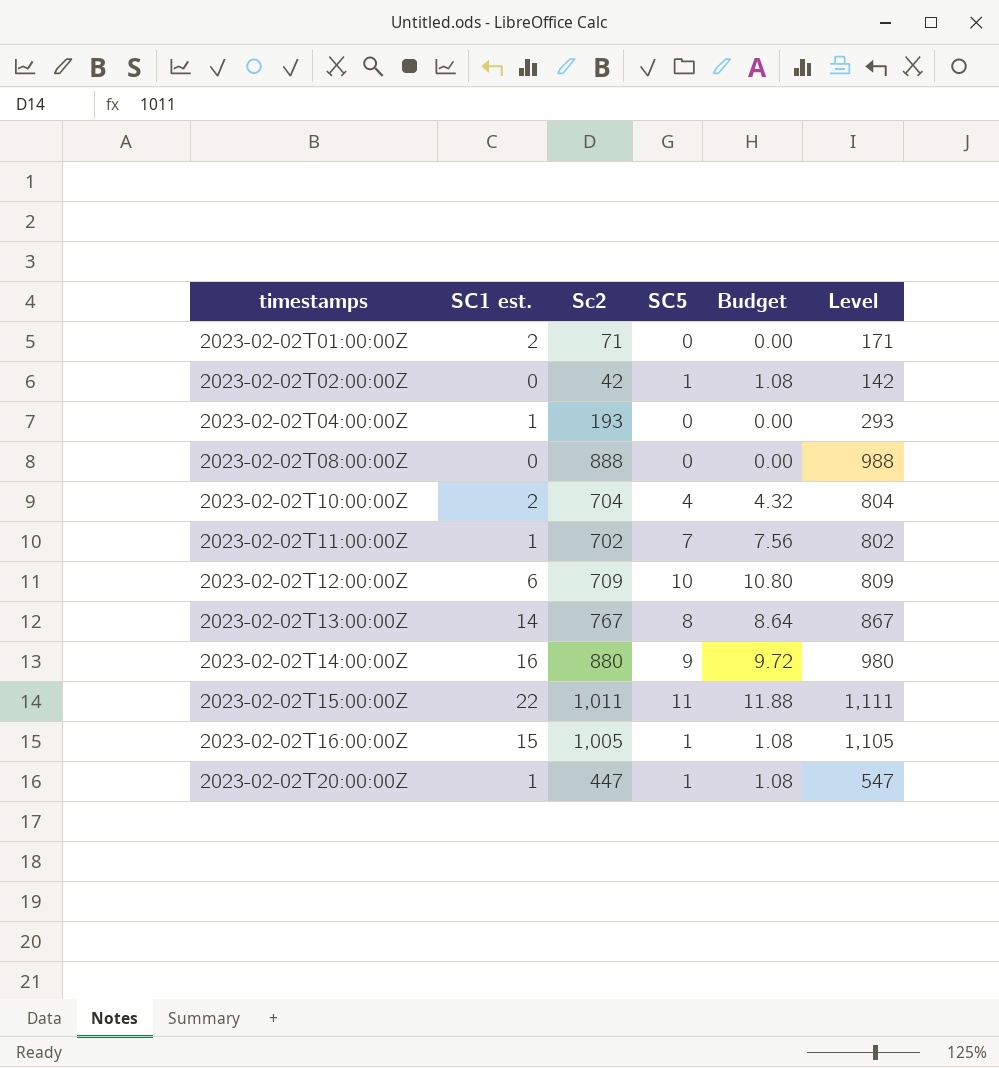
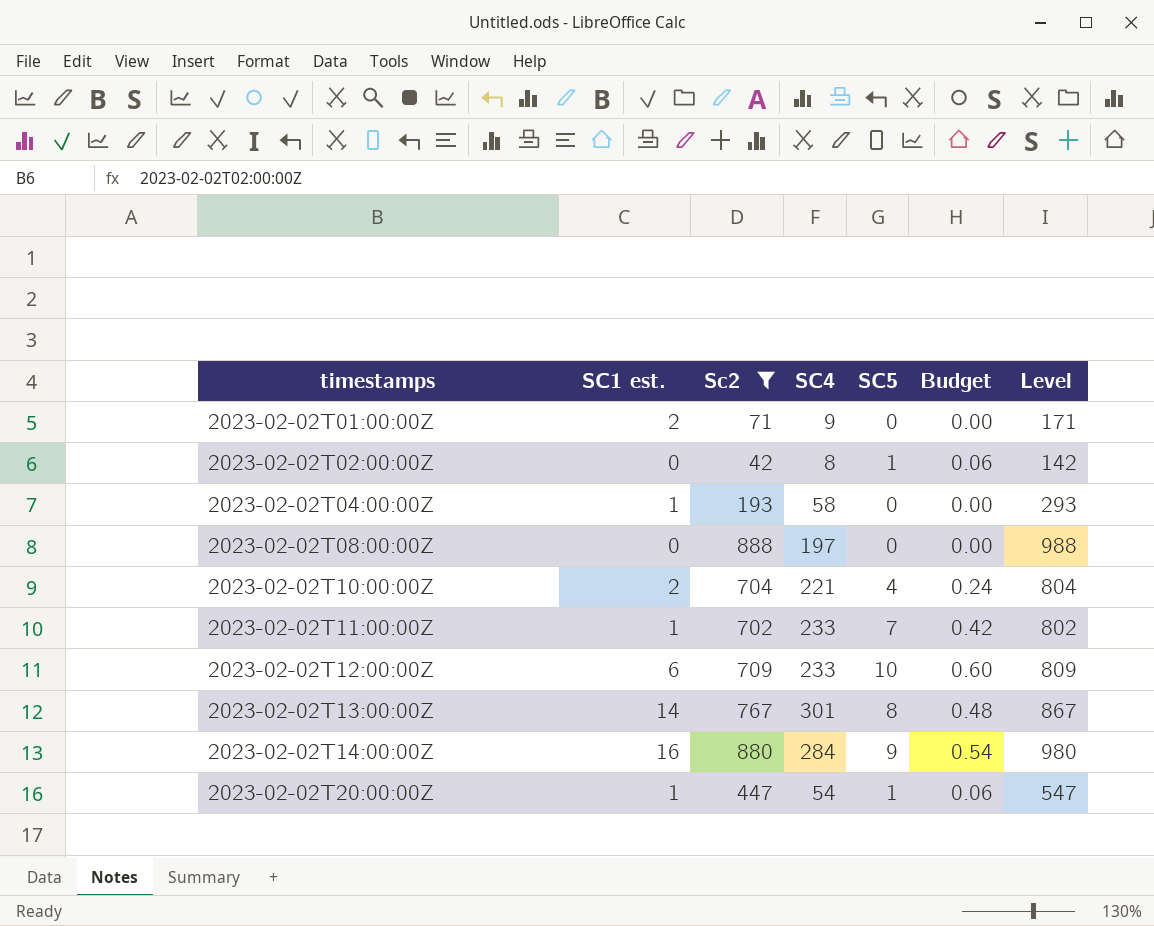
filter: none -> Sc2 <= 888
column SC4 | position: none -> 4
column Budget | formula: [SC5] * 1.08 -> [SC5] * 0.06

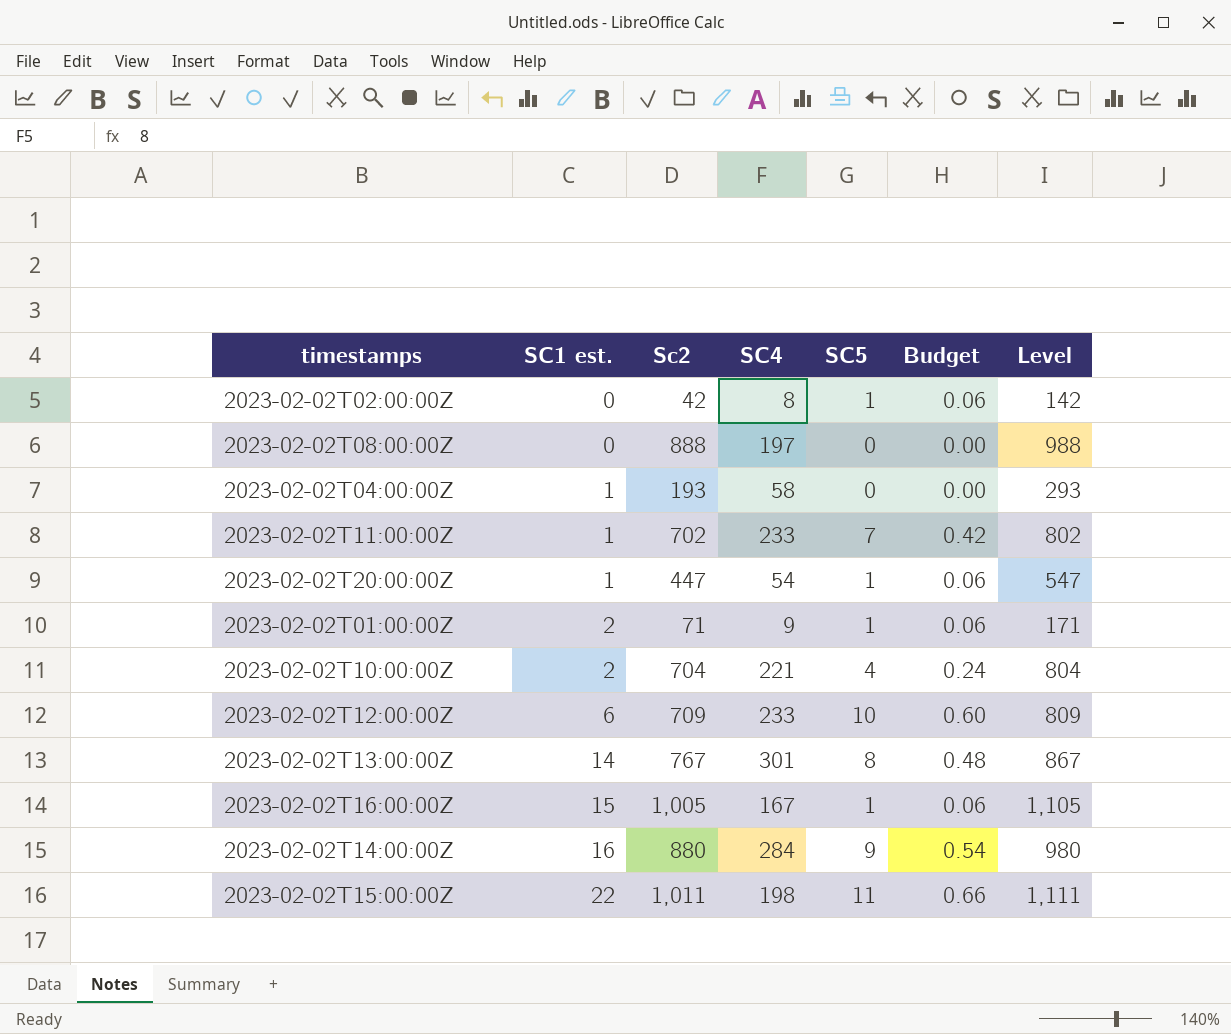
filter: Sc2 <= 888 -> none
row order: timestamps ascending -> SC1 est. ascending
2023-02-02T01:00:00Z | SC5: 0 -> 1
2023-02-02T01:00:00Z | Budget: 0.00 -> 0.06

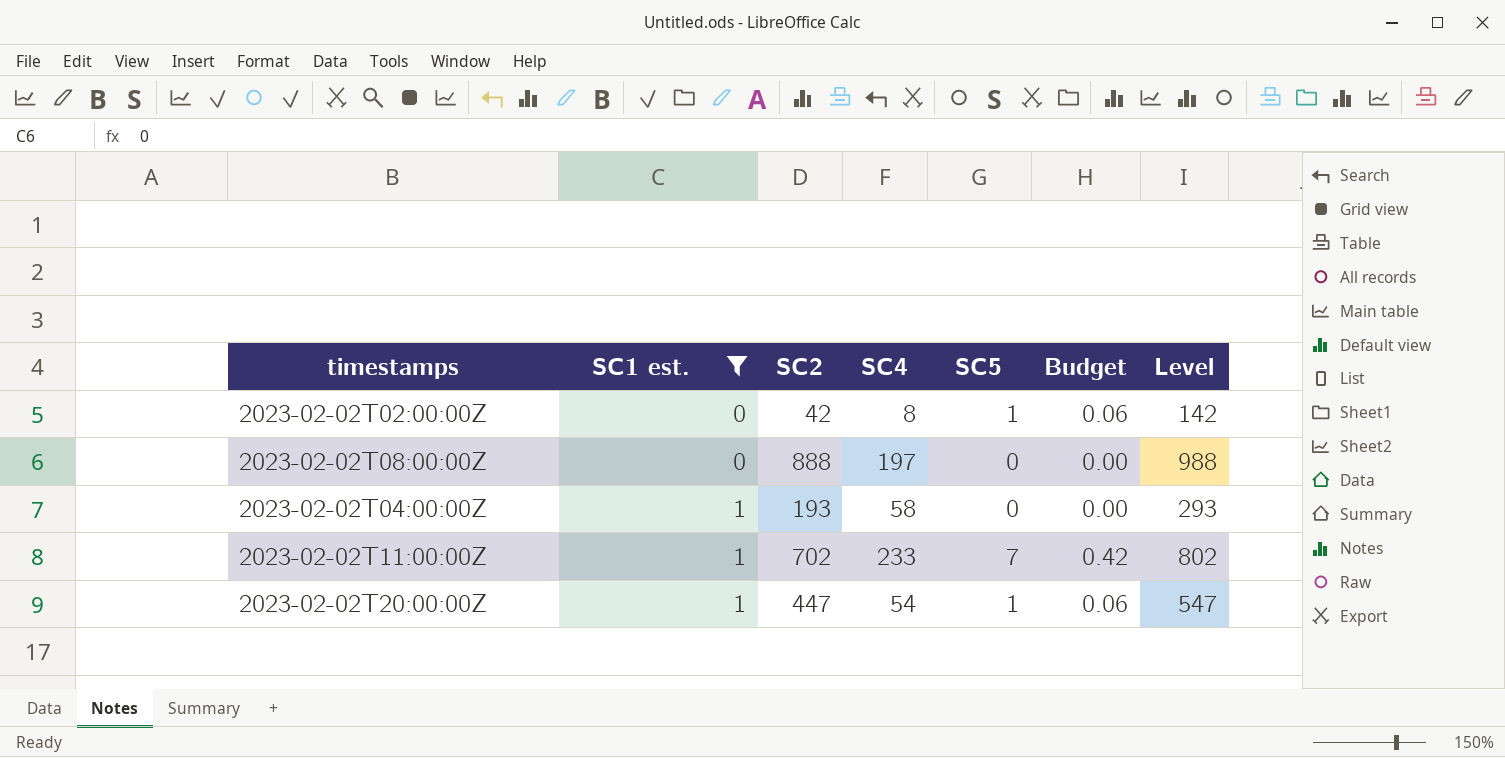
filter: none -> SC1 est. <= 1
column name: Sc2 -> SC2

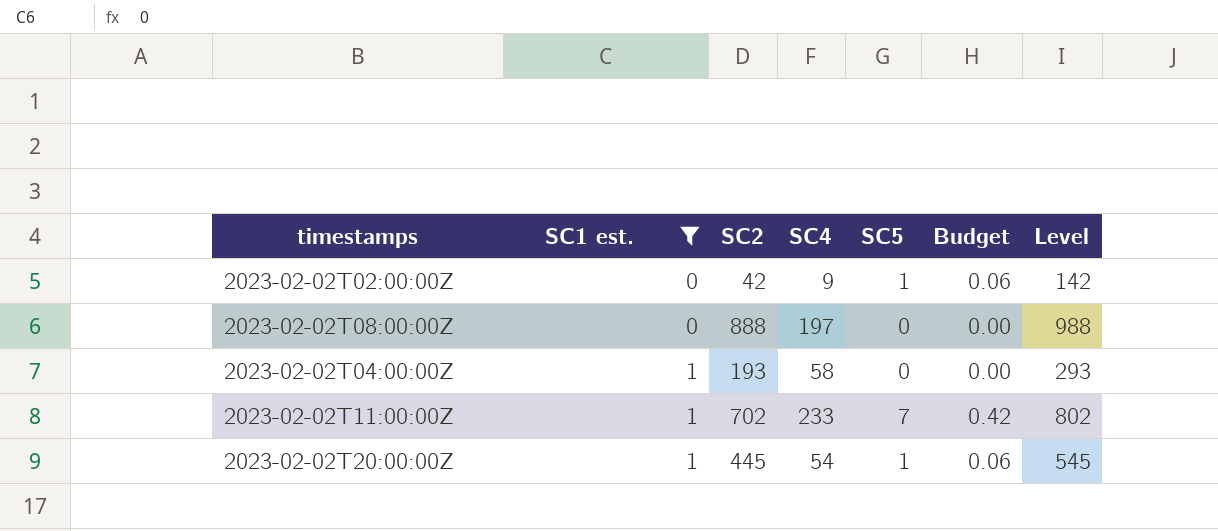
2023-02-02T02:00:00Z | SC4: 8 -> 9
2023-02-02T20:00:00Z | SC2: 447 -> 445
2023-02-02T20:00:00Z | Level: 547 -> 545

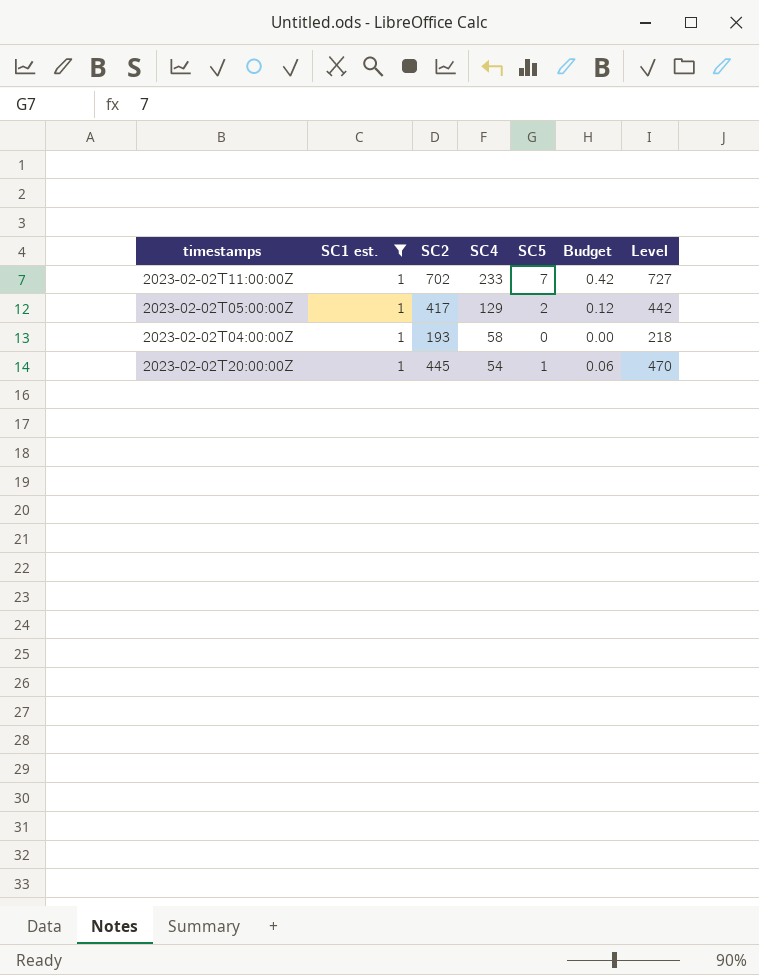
row order: SC1 est. ascending -> SC4 descending
column Level | formula: [SC2] + 100 -> [SC2] + 25
row 2023-02-02T02:00:00Z: 0 | 42 | 9 | 1 | 0.06 | 142 -> none
row 2023-02-02T08:00:00Z: 0 | 888 | 197 | 0 | 0.00 | 988 -> none
row 2023-02-02T05:00:00Z: none -> 1 | 417 | 129 | 2 | 0.12 | 442

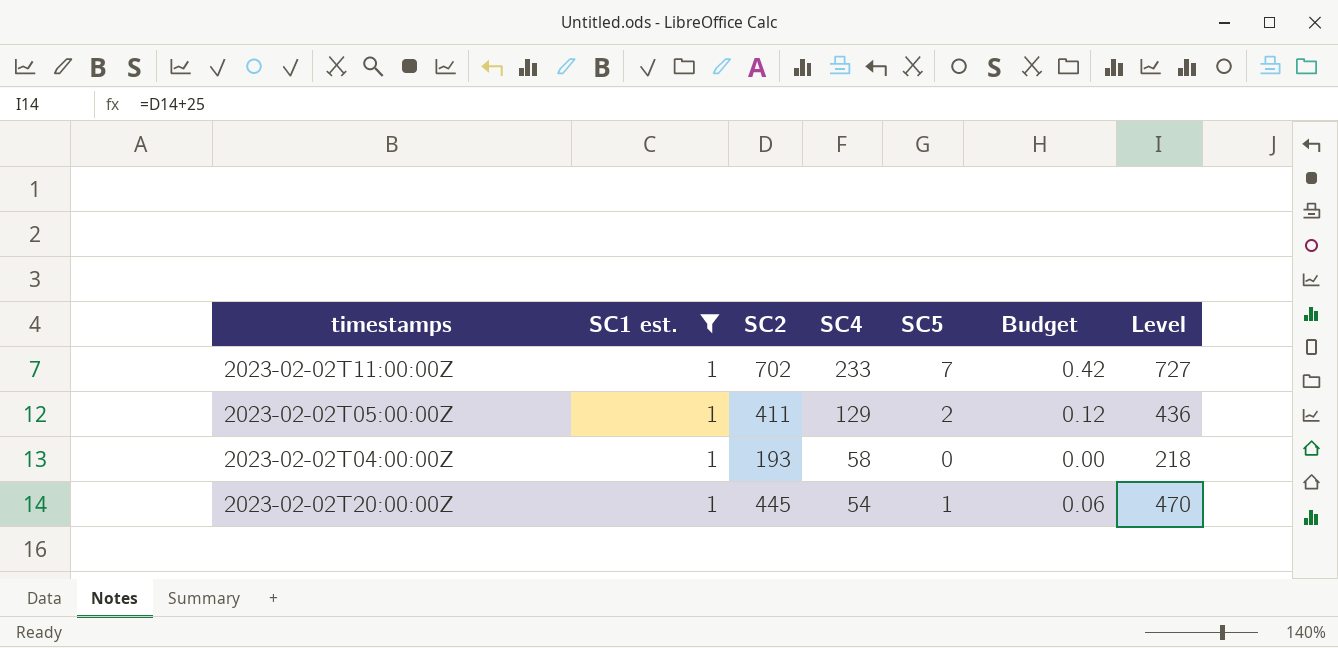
2023-02-02T05:00:00Z | SC2: 417 -> 411
2023-02-02T05:00:00Z | Level: 442 -> 436

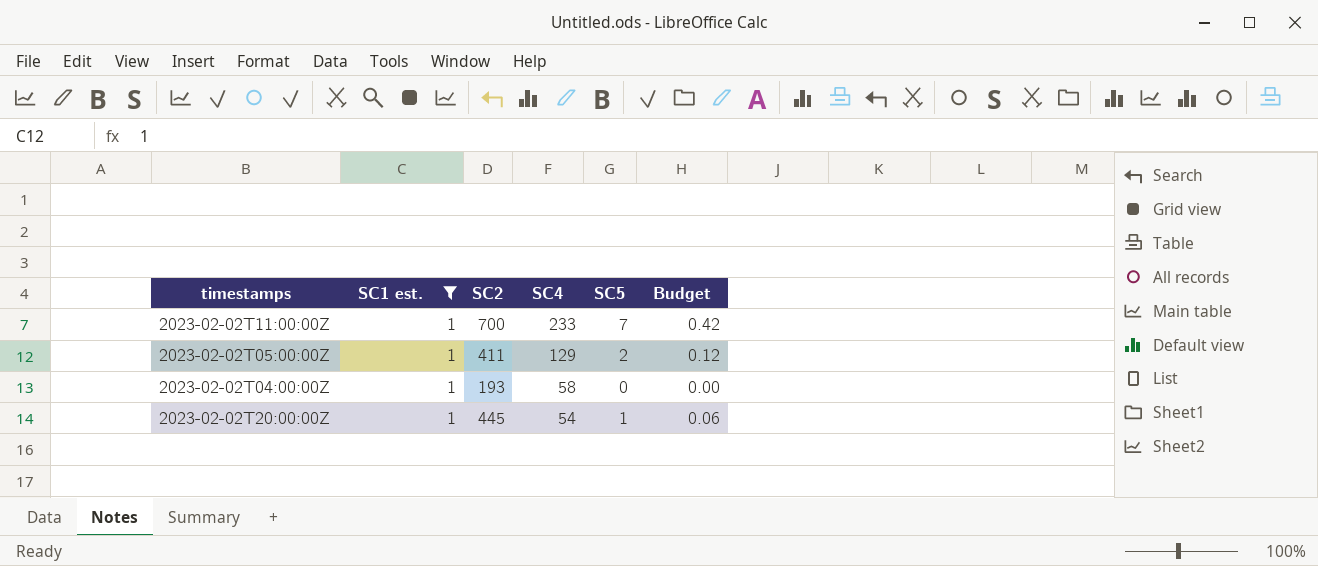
column Level | formula: [SC2] + 25 -> none
2023-02-02T11:00:00Z | SC2: 702 -> 700

